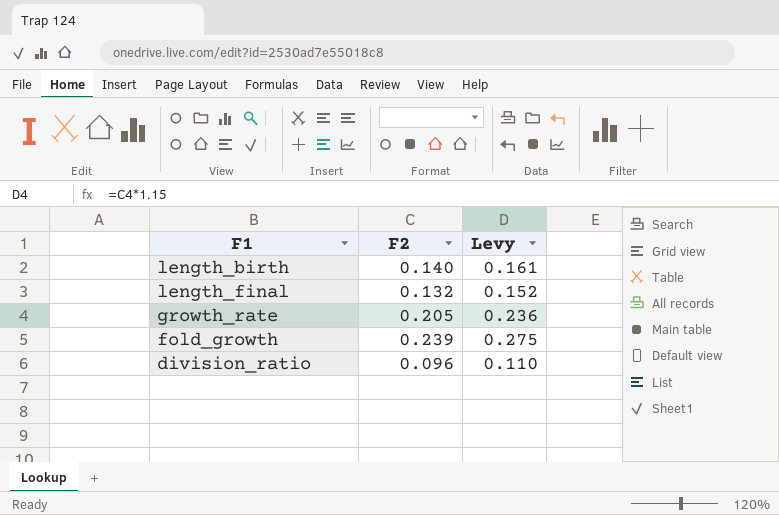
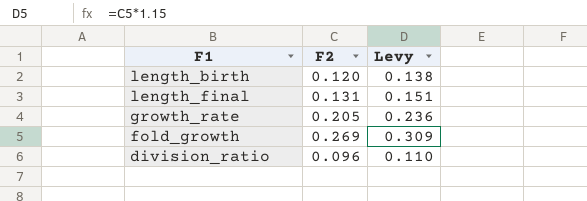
length_birth | F2: 0.140 -> 0.120
length_birth | Levy: 0.161 -> 0.138
length_final | F2: 0.132 -> 0.131
length_final | Levy: 0.152 -> 0.151
fold_growth | F2: 0.239 -> 0.269
fold_growth | Levy: 0.275 -> 0.309

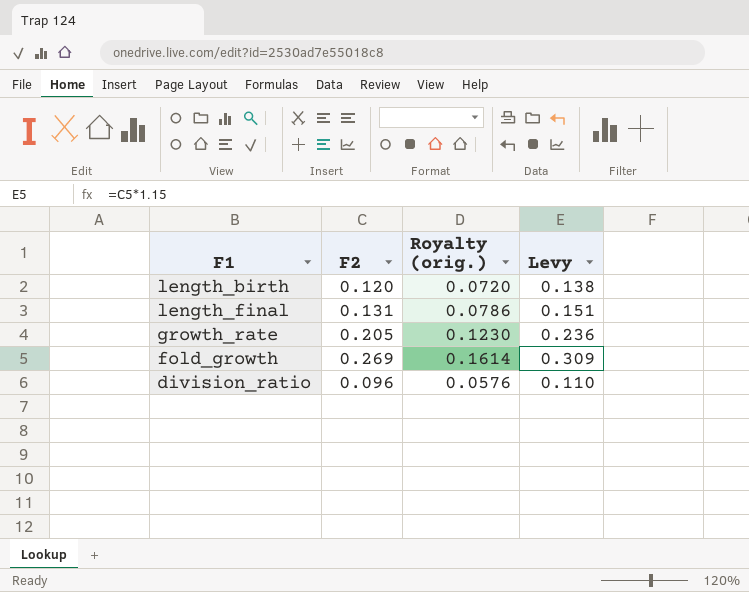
column Royalty (orig.) | formula: none -> [F2] * 0.6

